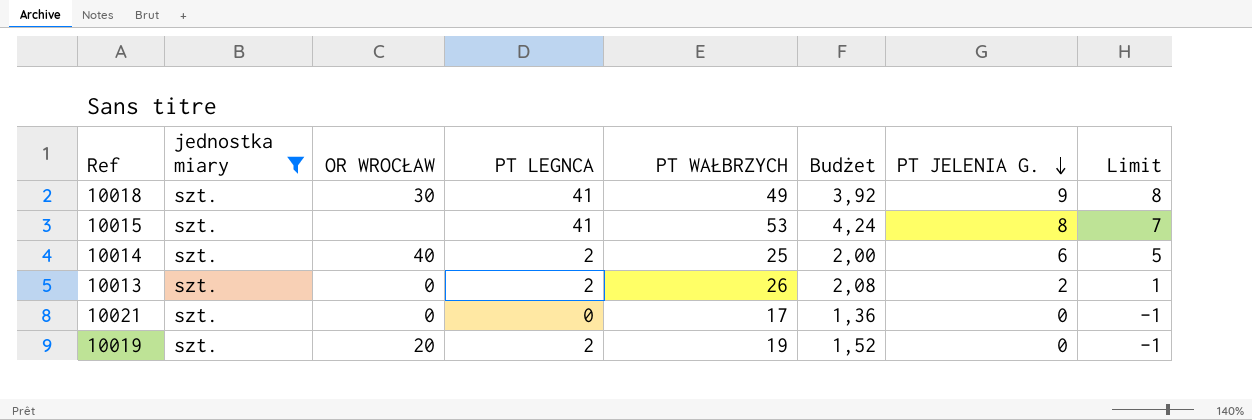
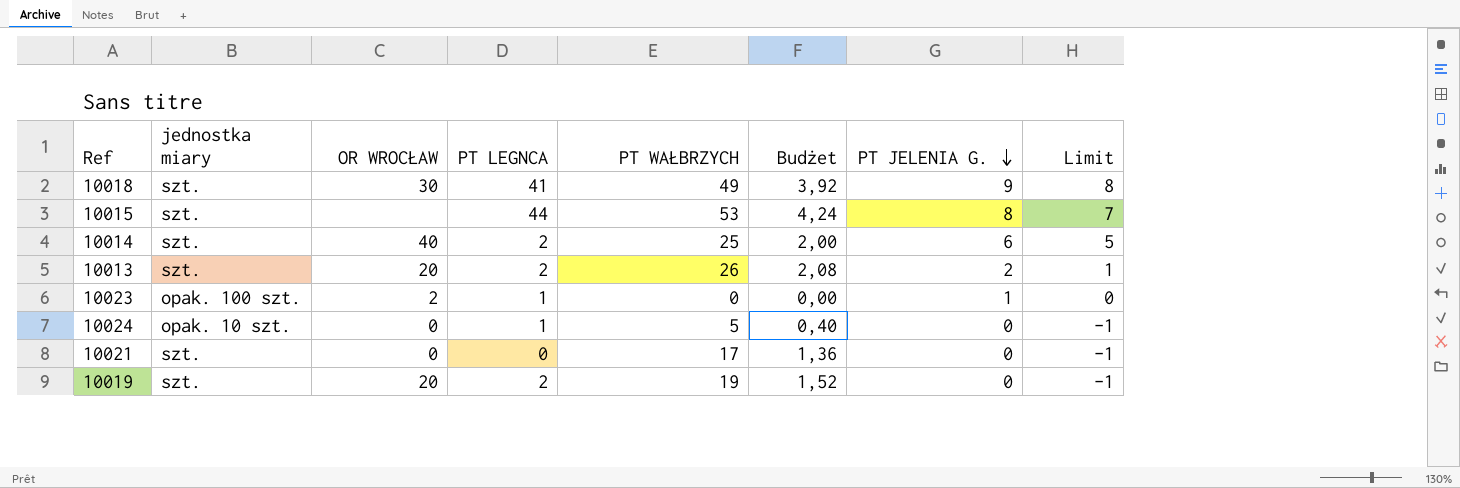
filter: jednostka miary = szt. -> none
10015 | PT LEGNCA: 41 -> 44
10013 | OR WROCŁAW: 0 -> 20

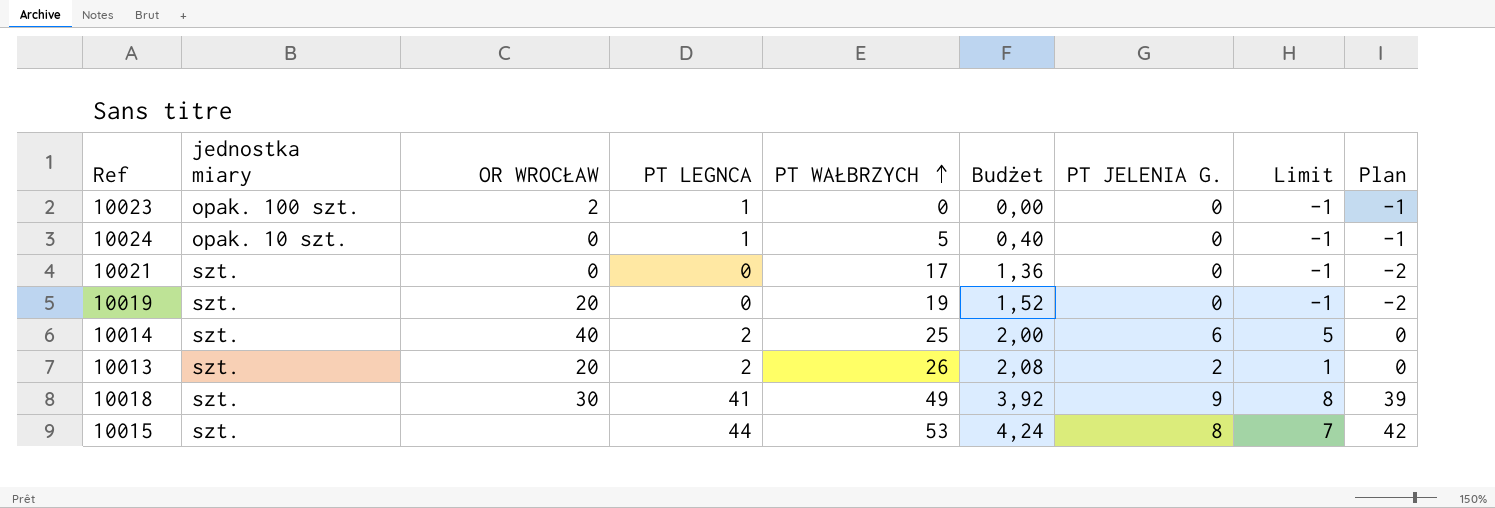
row order: PT JELENIA G. descending -> PT WAŁBRZYCH ascending
column Plan | formula: none -> [PT LEGNCA] - 2
10023 | PT JELENIA G.: 1 -> 0
10023 | Limit: 0 -> -1
10019 | PT LEGNCA: 2 -> 0

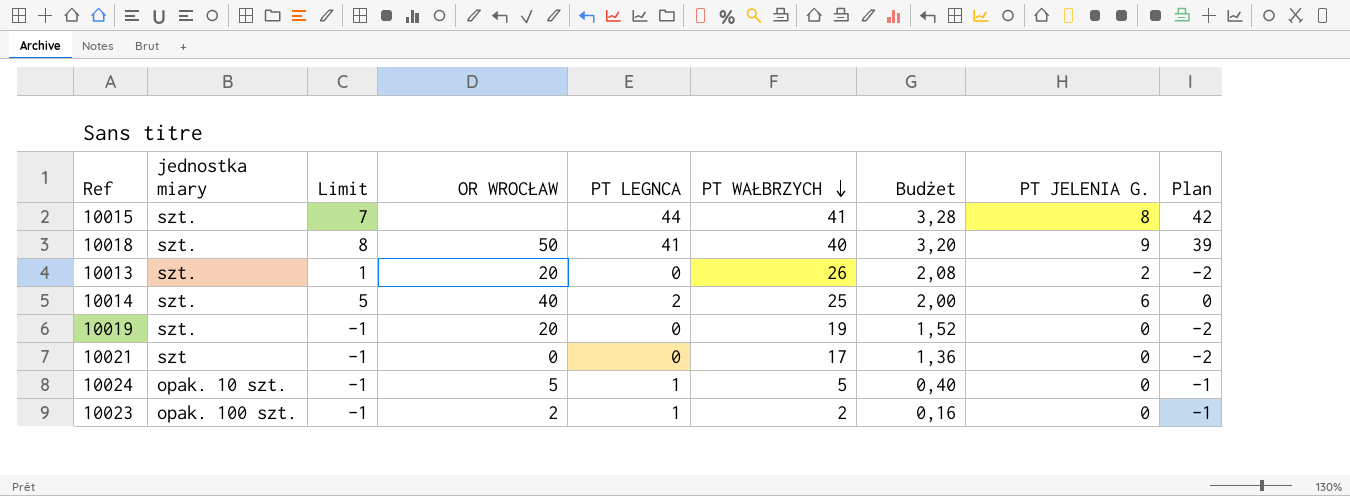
row order: PT WAŁBRZYCH ascending -> PT WAŁBRZYCH descending
column Limit | position: 8 -> 3
10015 | PT WAŁBRZYCH: 53 -> 41
10015 | Budżet: 4,24 -> 3,28
10018 | OR WROCŁAW: 30 -> 50
10018 | PT WAŁBRZYCH: 49 -> 40
10018 | Budżet: 3,92 -> 3,20
10013 | PT LEGNCA: 2 -> 0
10013 | Plan: 0 -> -2
10021 | jednostka miary: szt. -> szt
10024 | OR WROCŁAW: 0 -> 5
10023 | PT WAŁBRZYCH: 0 -> 2
10023 | Budżet: 0,00 -> 0,16

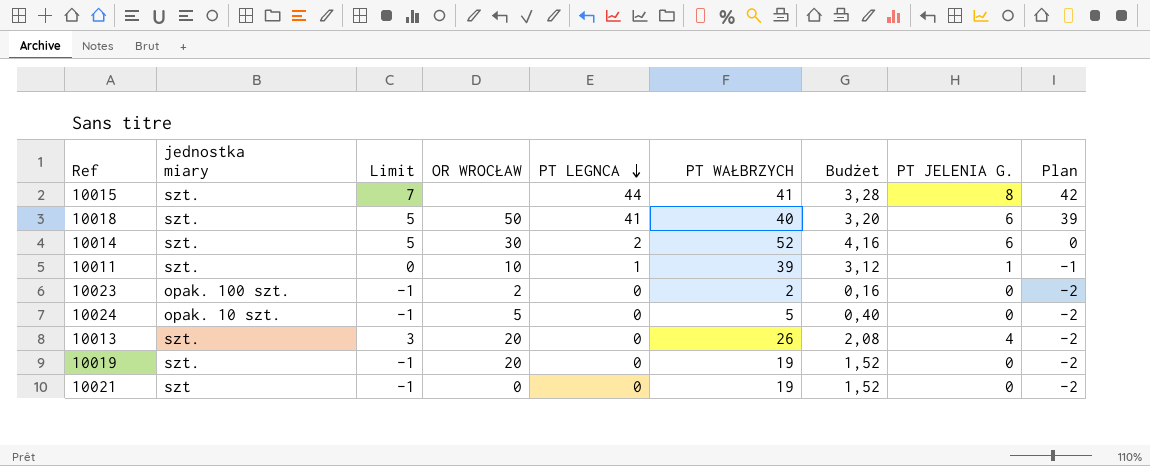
row order: PT WAŁBRZYCH descending -> PT LEGNCA descending
10018 | Limit: 8 -> 5
10018 | PT JELENIA G.: 9 -> 6
10014 | OR WROCŁAW: 40 -> 30
10014 | PT WAŁBRZYCH: 25 -> 52
10014 | Budżet: 2,00 -> 4,16
row 10011: none -> szt. | 0 | 10 | 1 | 39 | 3,12 | 1 | -1
10023 | PT LEGNCA: 1 -> 0
10023 | Plan: -1 -> -2
10024 | PT LEGNCA: 1 -> 0
10024 | Plan: -1 -> -2
10013 | Limit: 1 -> 3
10013 | PT JELENIA G.: 2 -> 4
10021 | PT WAŁBRZYCH: 17 -> 19
10021 | Budżet: 1,36 -> 1,52

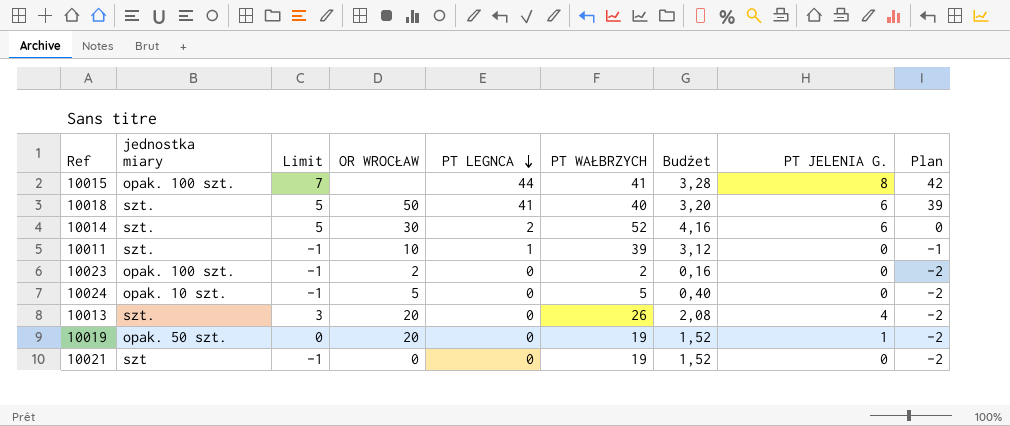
10015 | jednostka miary: szt. -> opak. 100 szt.
10011 | Limit: 0 -> -1
10011 | PT JELENIA G.: 1 -> 0
10019 | jednostka miary: szt. -> opak. 50 szt.
10019 | Limit: -1 -> 0
10019 | PT JELENIA G.: 0 -> 1

